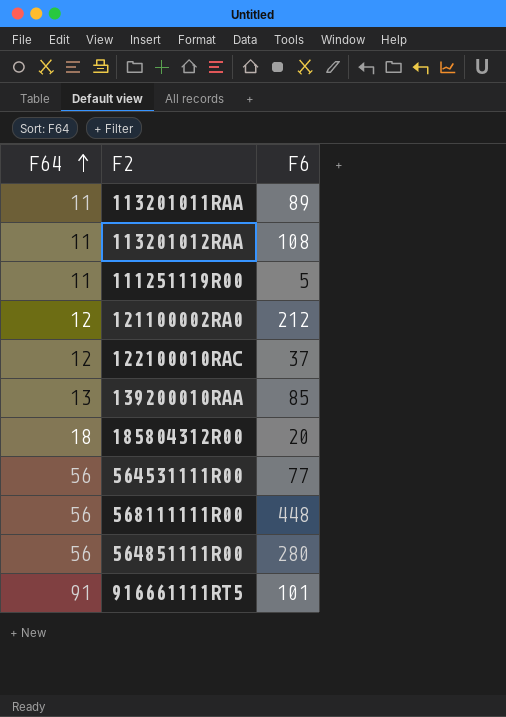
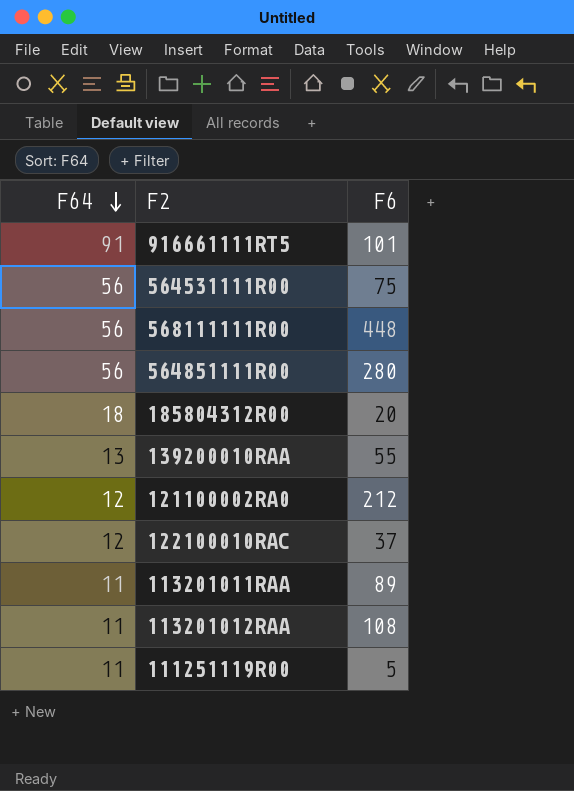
row order: F64 ascending -> F64 descending
564531111R00 | F6: 77 -> 75
139200010RAA | F6: 85 -> 55

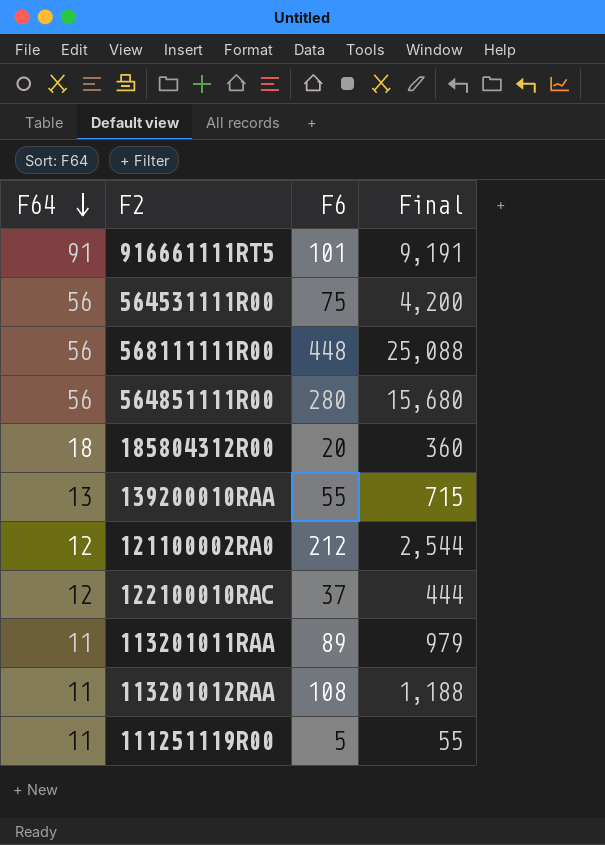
column Final | formula: none -> [F64] * [F6]

